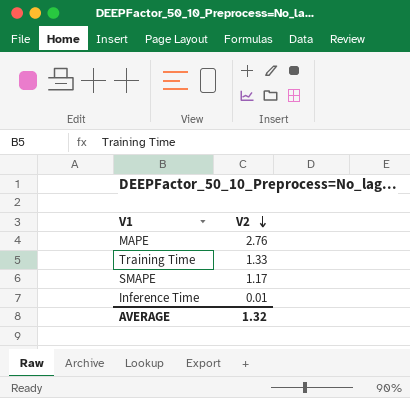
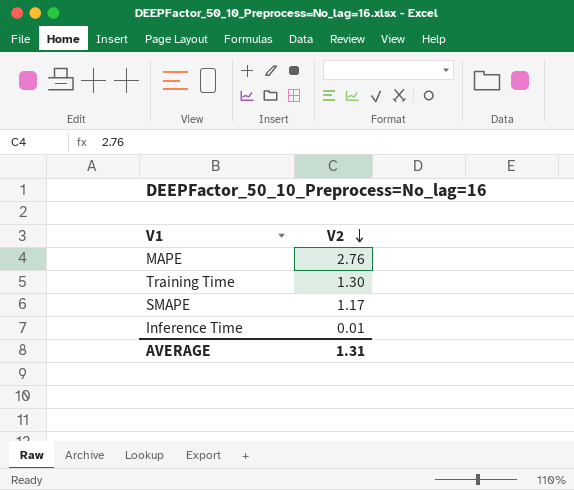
Training Time | V2: 1.33 -> 1.30
AVERAGE | V2: 1.32 -> 1.31

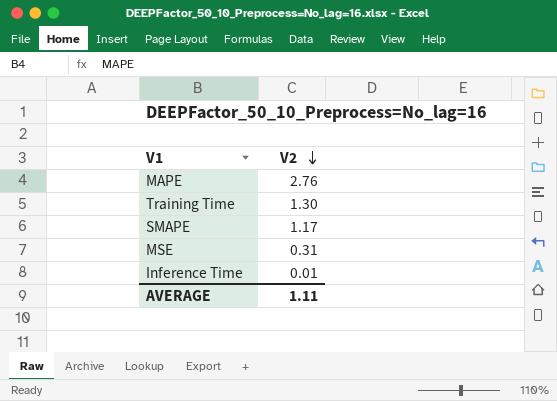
row MSE: none -> 0.31
AVERAGE | V2: 1.31 -> 1.11

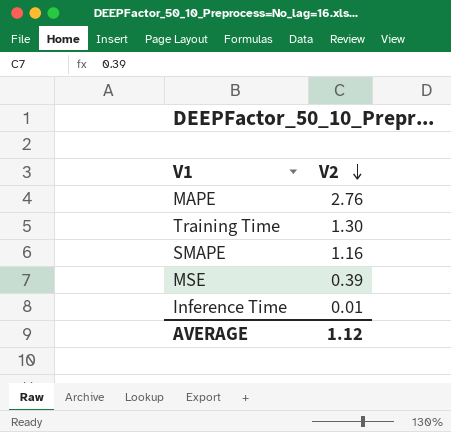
SMAPE | V2: 1.17 -> 1.16
MSE | V2: 0.31 -> 0.39
AVERAGE | V2: 1.11 -> 1.12

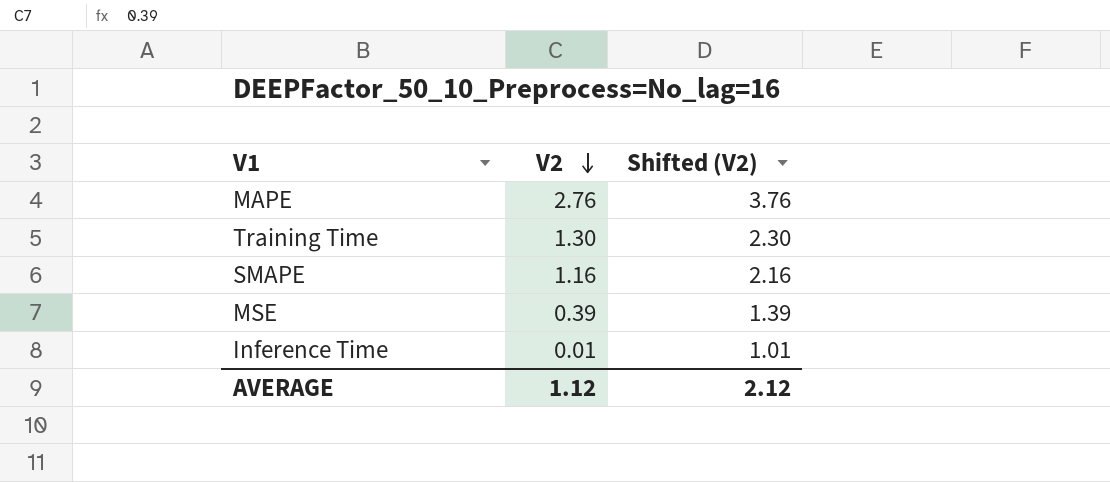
column Shifted (V2) | formula: none -> [V2] + 1

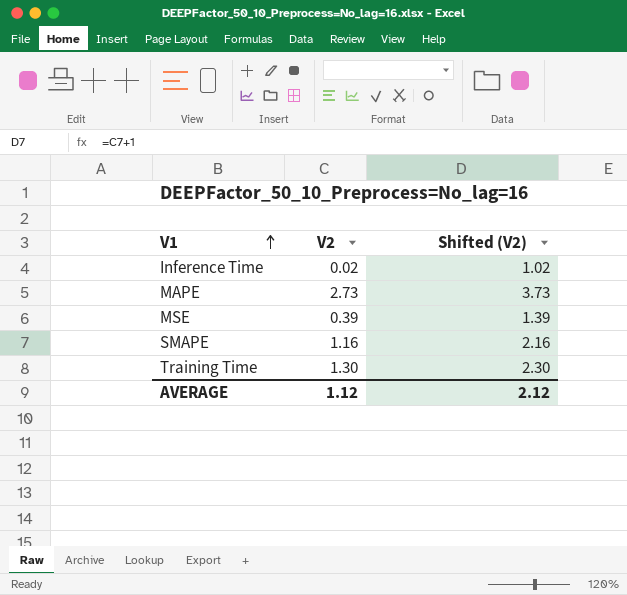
row order: V2 descending -> V1 ascending
Inference Time | V2: 0.01 -> 0.02
Inference Time | Shifted (V2): 1.01 -> 1.02
MAPE | V2: 2.76 -> 2.73
MAPE | Shifted (V2): 3.76 -> 3.73

